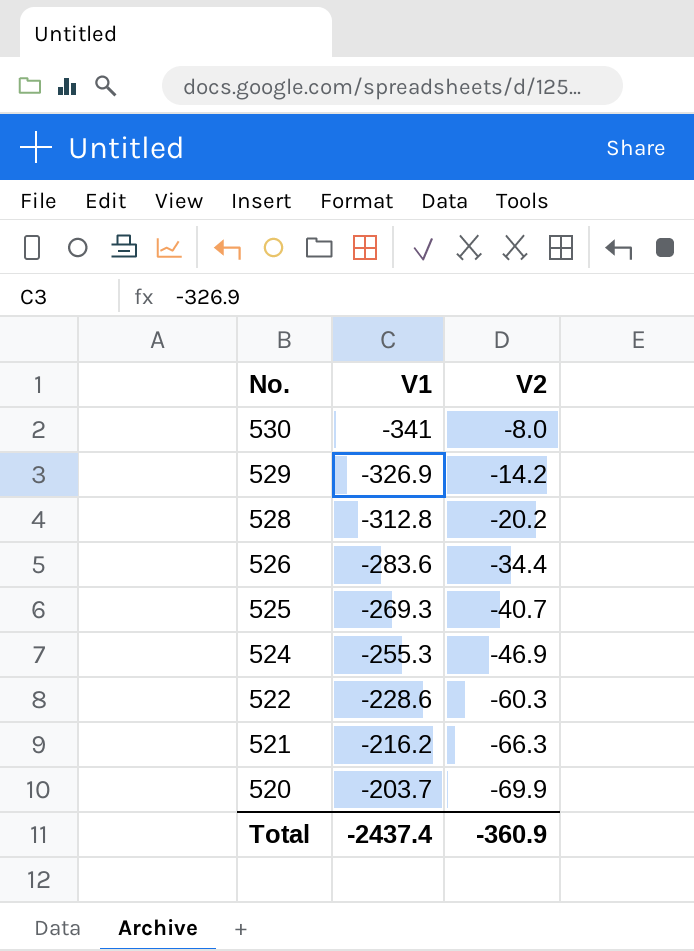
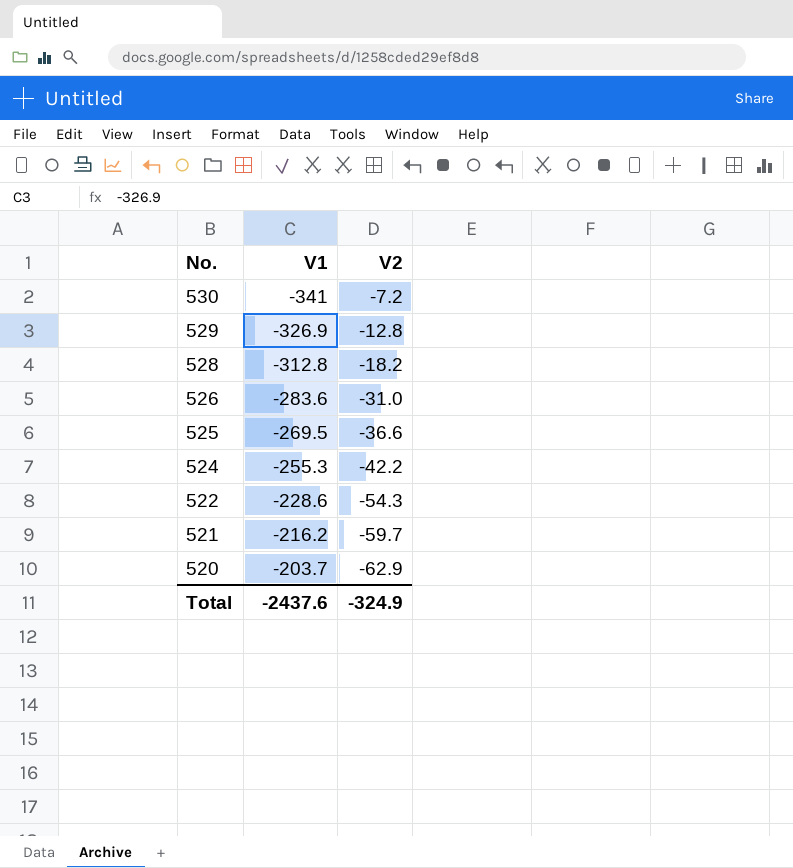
530 | V2: -8.0 -> -7.2
529 | V2: -14.2 -> -12.8
528 | V2: -20.2 -> -18.2
526 | V2: -34.4 -> -31.0
525 | V1: -269.3 -> -269.5
525 | V2: -40.7 -> -36.6
524 | V2: -46.9 -> -42.2
522 | V2: -60.3 -> -54.3
521 | V2: -66.3 -> -59.7
520 | V2: -69.9 -> -62.9
Total | V1: -2437.4 -> -2437.6
Total | V2: -360.9 -> -324.9

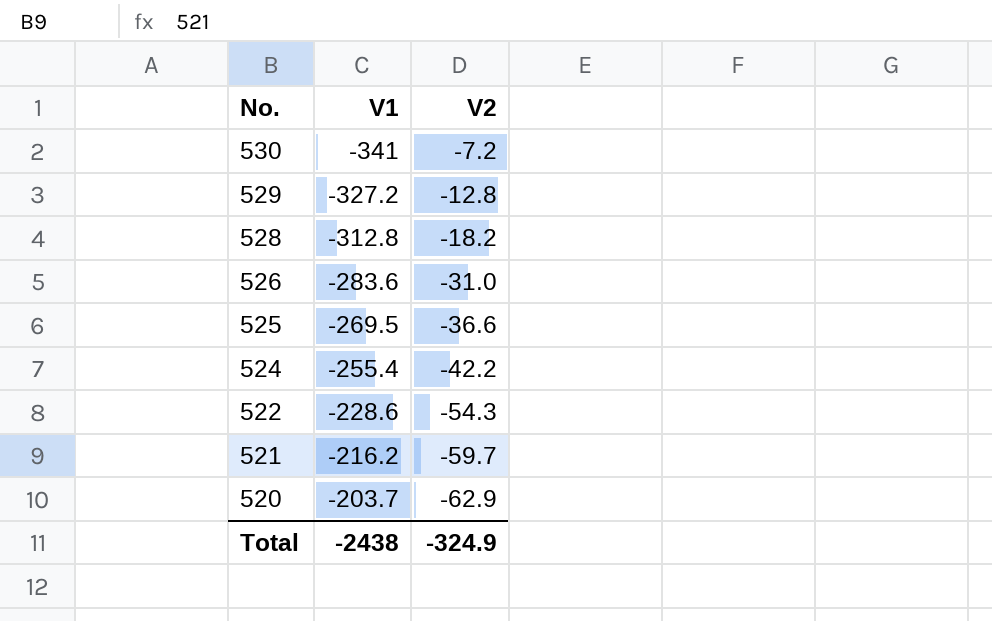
529 | V1: -326.9 -> -327.2
524 | V1: -255.3 -> -255.4
Total | V1: -2437.6 -> -2438

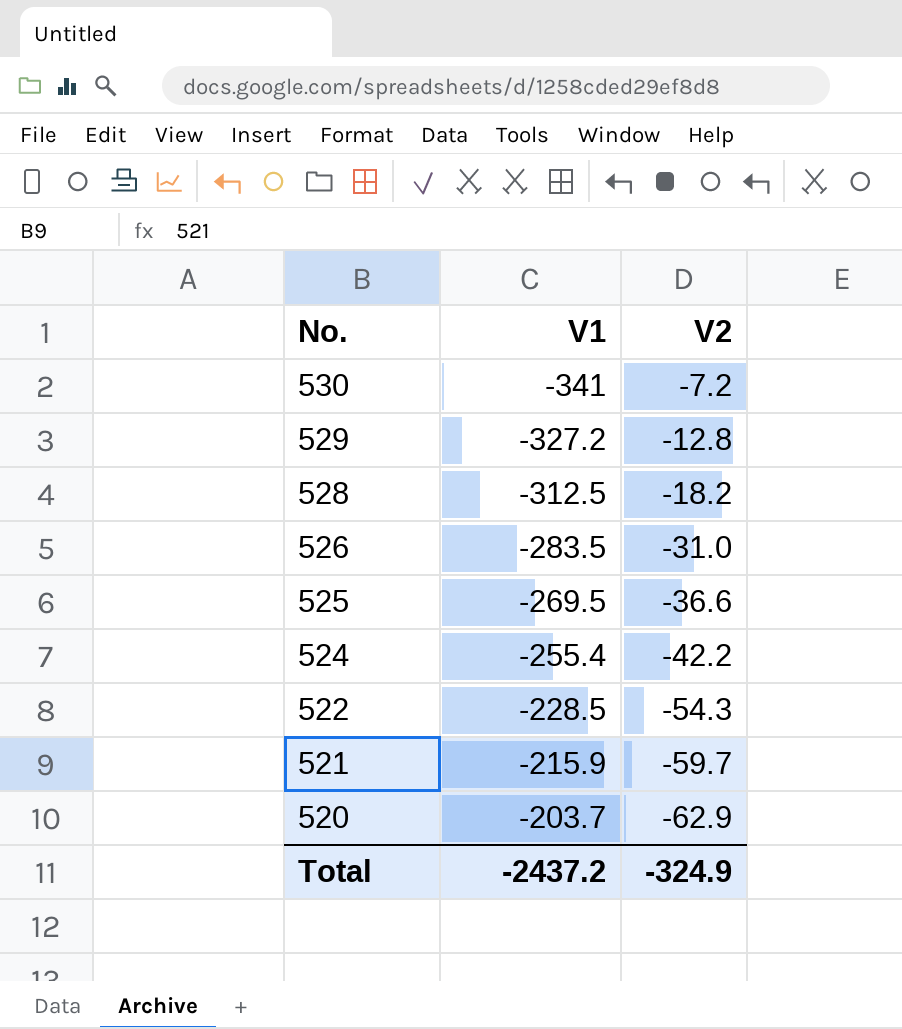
528 | V1: -312.8 -> -312.5
526 | V1: -283.6 -> -283.5
522 | V1: -228.6 -> -228.5
521 | V1: -216.2 -> -215.9
Total | V1: -2438 -> -2437.2

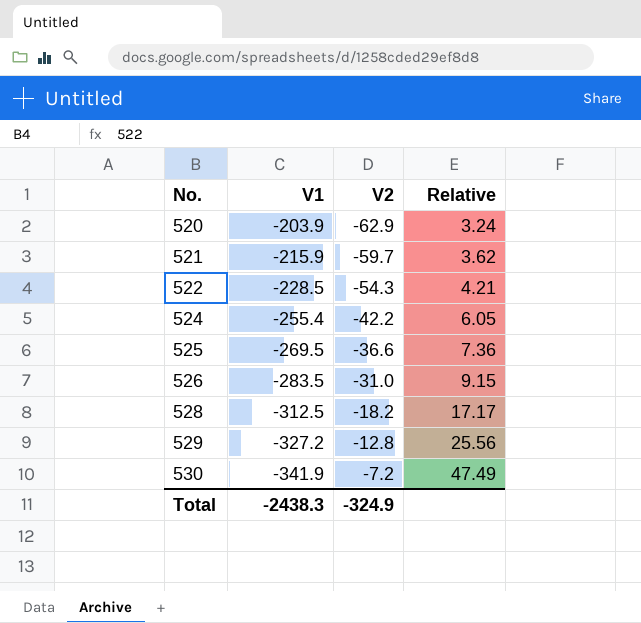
row order: No. descending -> No. ascending
column Relative | formula: none -> [V1] / [V2]
520 | V1: -203.7 -> -203.9
530 | V1: -341 -> -341.9
Total | V1: -2437.2 -> -2438.3

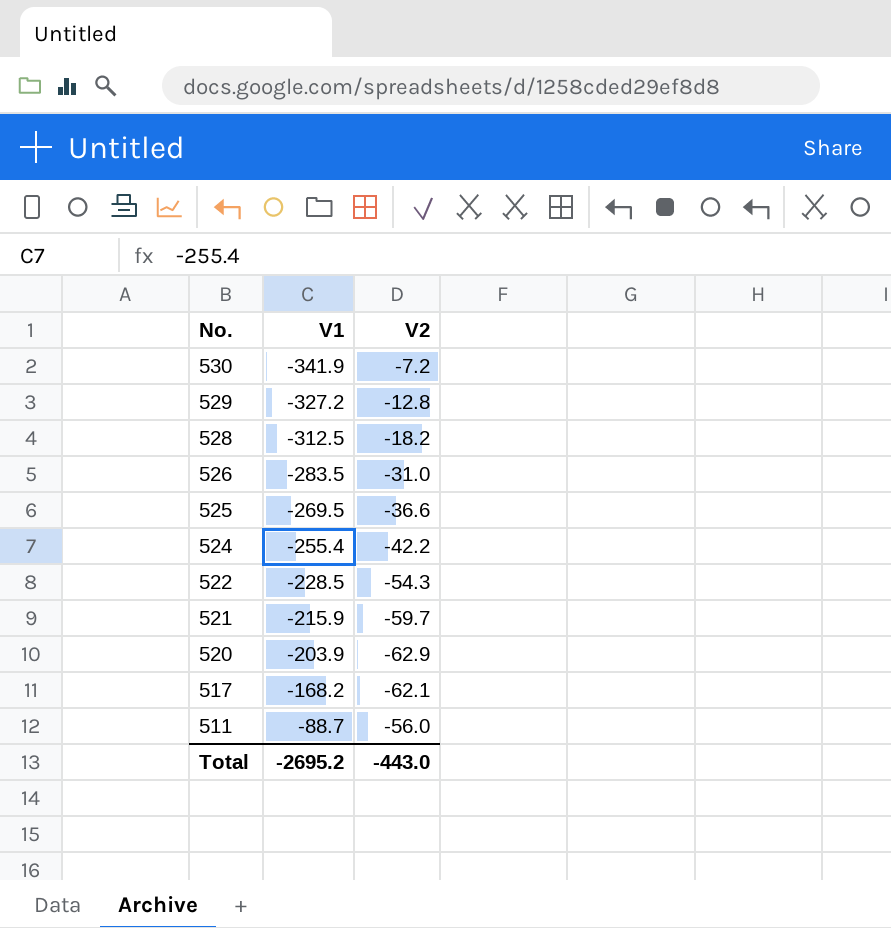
row order: No. ascending -> No. descending
column Relative | formula: [V1] / [V2] -> none
row 517: none -> -168.2 | -62.1
row 511: none -> -88.7 | -56.0
Total | V1: -2438.3 -> -2695.2
Total | V2: -324.9 -> -443.0

